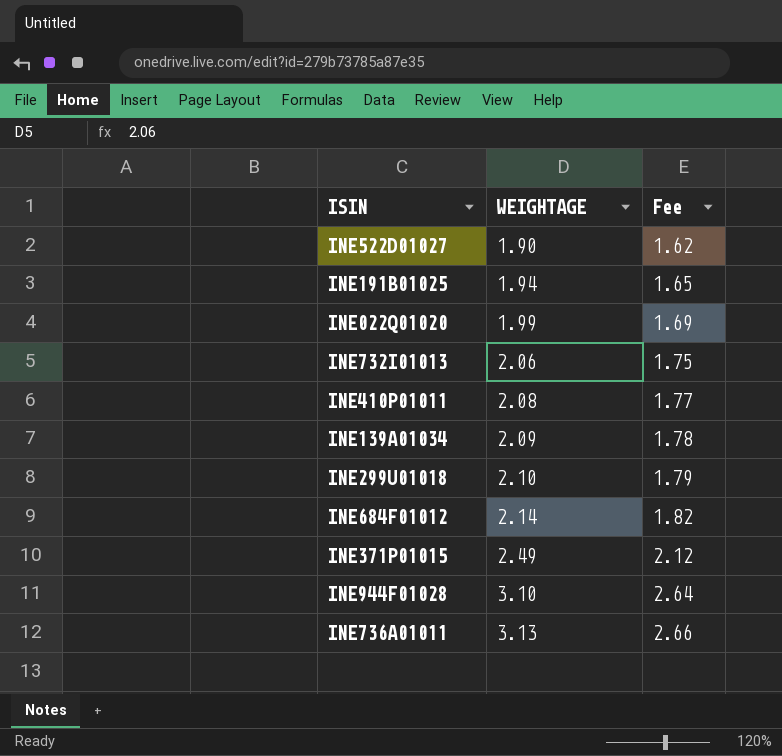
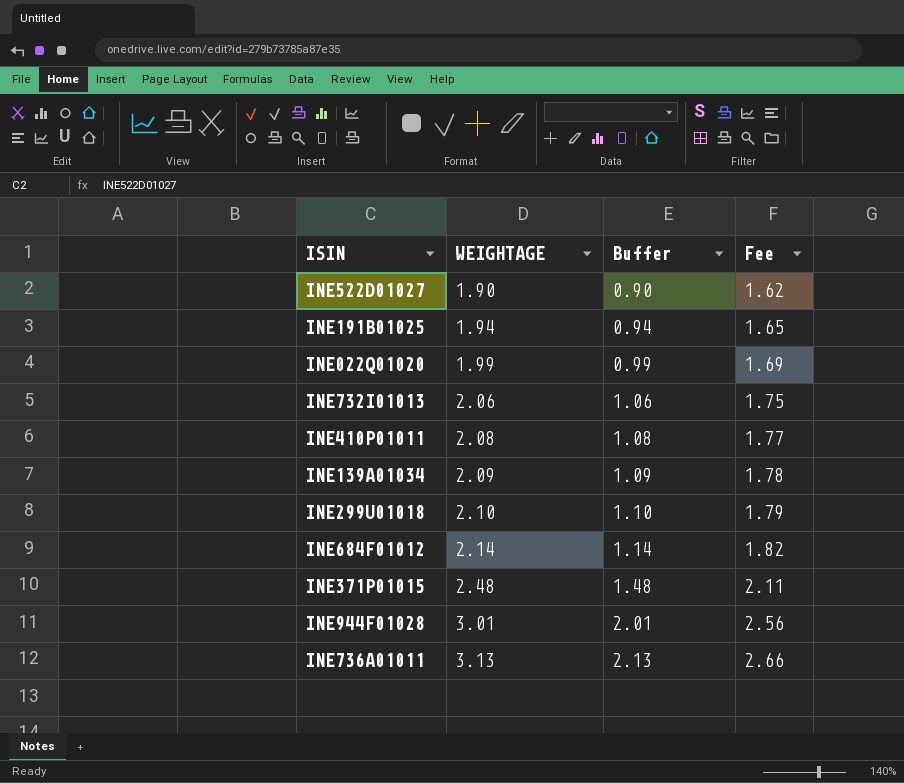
column Buffer | formula: none -> [WEIGHTAGE] - 1
INE371P01015 | WEIGHTAGE: 2.49 -> 2.48
INE371P01015 | Fee: 2.12 -> 2.11
INE944F01028 | WEIGHTAGE: 3.10 -> 3.01
INE944F01028 | Fee: 2.64 -> 2.56

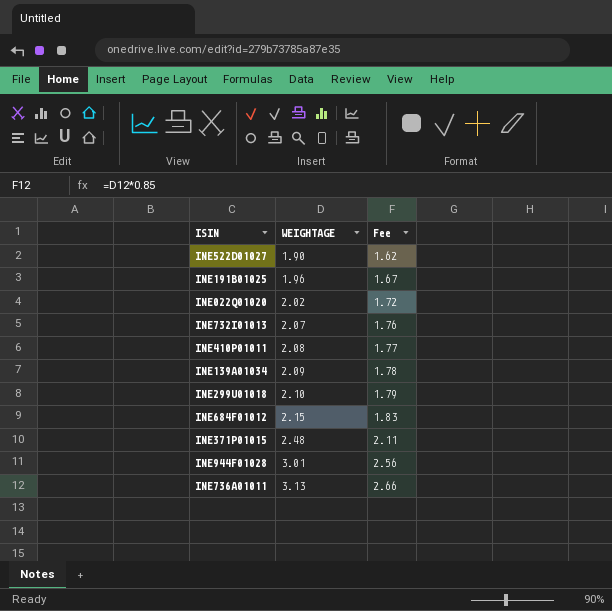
column Buffer | formula: [WEIGHTAGE] - 1 -> none
INE191B01025 | WEIGHTAGE: 1.94 -> 1.96
INE191B01025 | Fee: 1.65 -> 1.67
INE022Q01020 | WEIGHTAGE: 1.99 -> 2.02
INE022Q01020 | Fee: 1.69 -> 1.72
INE732I01013 | WEIGHTAGE: 2.06 -> 2.07
INE732I01013 | Fee: 1.75 -> 1.76
INE684F01012 | WEIGHTAGE: 2.14 -> 2.15
INE684F01012 | Fee: 1.82 -> 1.83

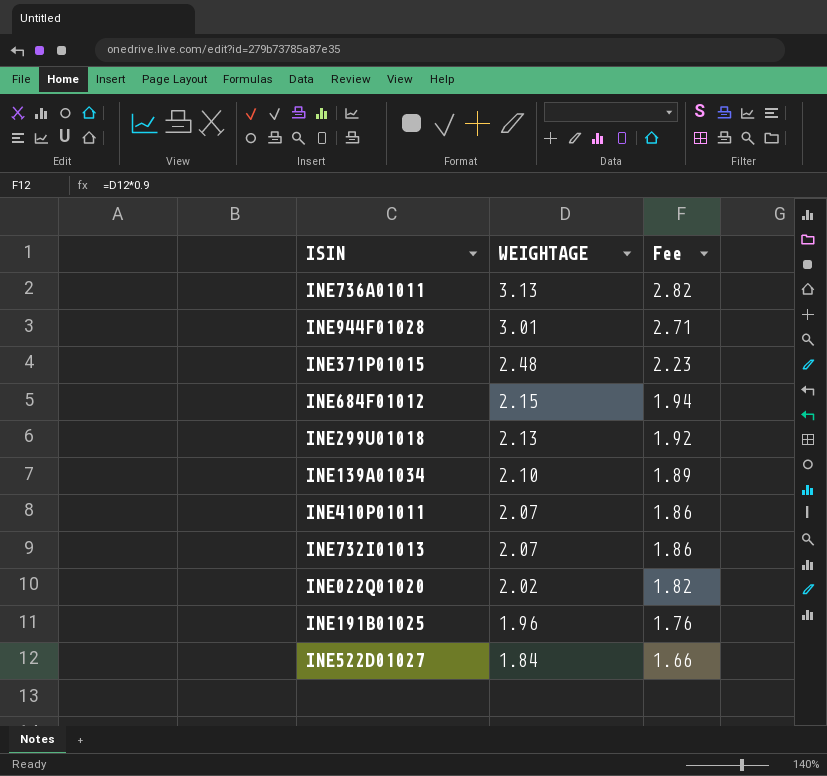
row order: WEIGHTAGE ascending -> WEIGHTAGE descending
column Fee | formula: [WEIGHTAGE] * 0.85 -> [WEIGHTAGE] * 0.9
INE299U01018 | WEIGHTAGE: 2.10 -> 2.13
INE139A01034 | WEIGHTAGE: 2.09 -> 2.10
INE410P01011 | WEIGHTAGE: 2.08 -> 2.07
INE522D01027 | WEIGHTAGE: 1.90 -> 1.84

